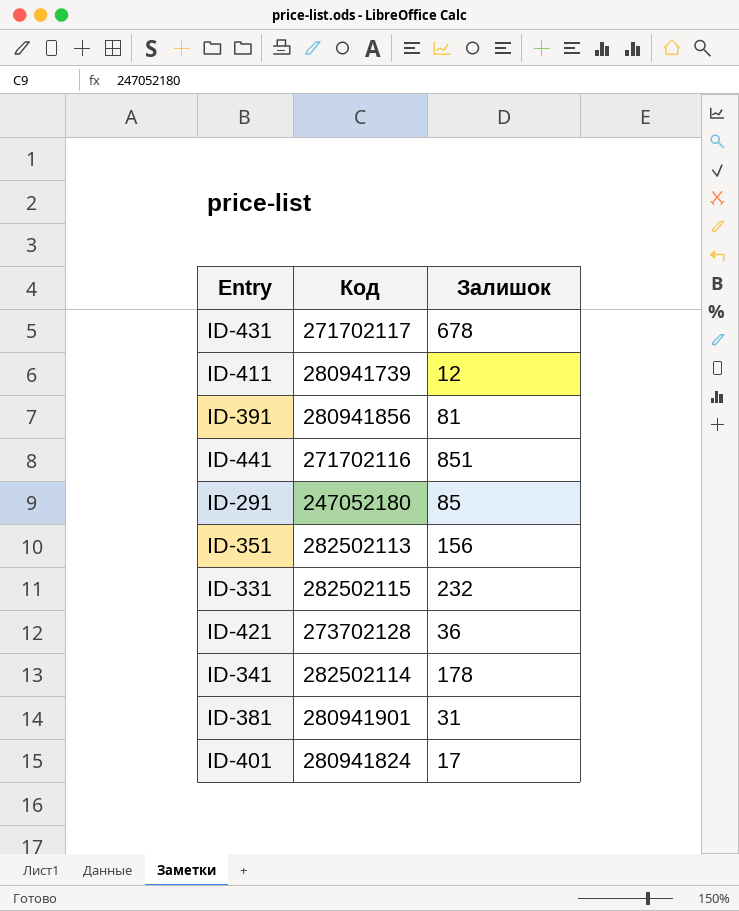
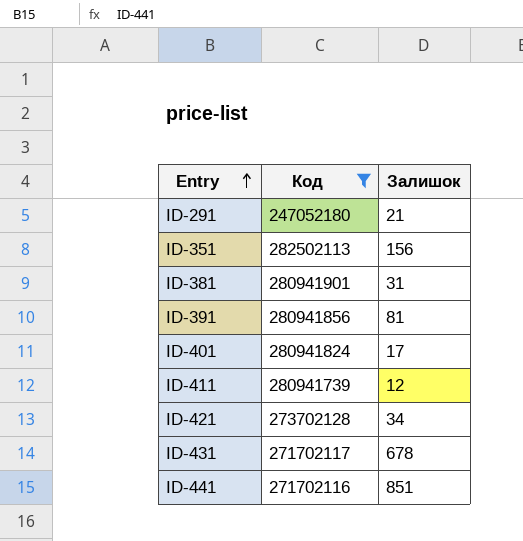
filter: none -> Код <= 282502113
row order: none -> Entry ascending
ID-291 | Залишок: 85 -> 21
ID-421 | Залишок: 36 -> 34

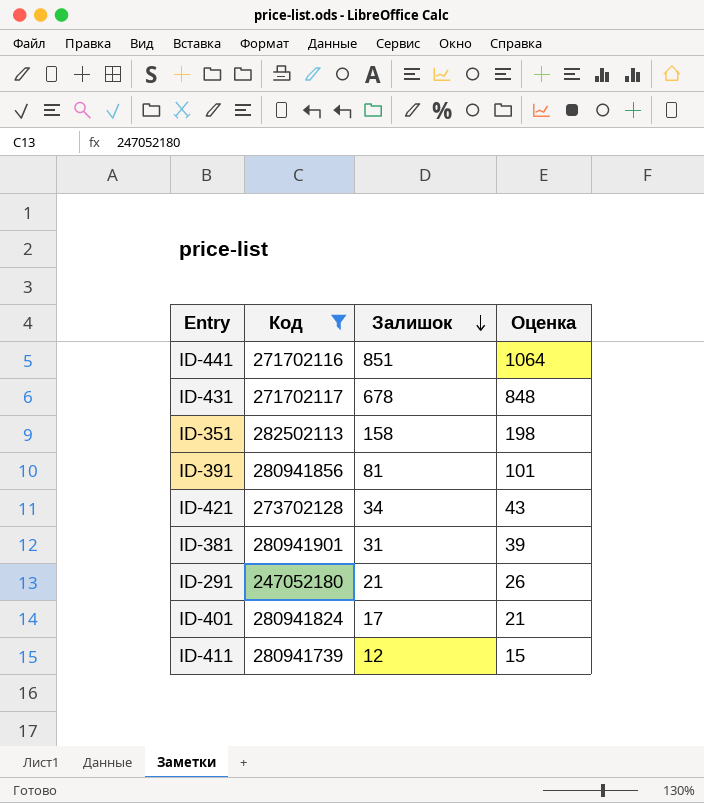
row order: Entry ascending -> Залишок descending
column Оценка | formula: none -> [Залишок] * 1,25
ID-351 | Залишок: 156 -> 158

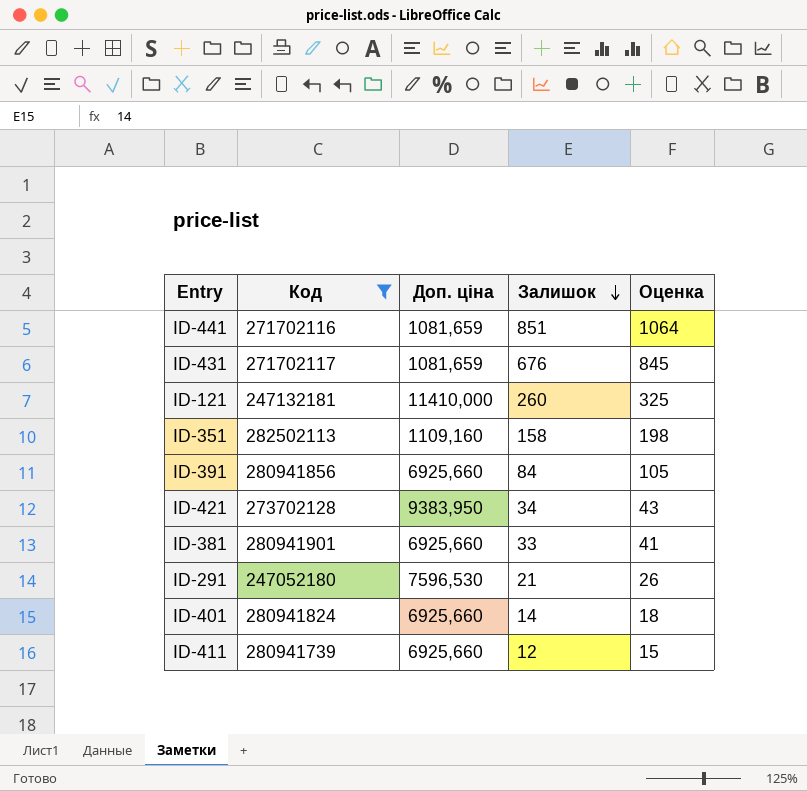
column Доп. ціна | position: none -> 3
ID-431 | Залишок: 678 -> 676
ID-431 | Оценка: 848 -> 845
row ID-121: none -> 247132181 | 11410,000 | 260 | 325
ID-391 | Залишок: 81 -> 84
ID-391 | Оценка: 101 -> 105
ID-381 | Залишок: 31 -> 33
ID-381 | Оценка: 39 -> 41
ID-401 | Залишок: 17 -> 14
ID-401 | Оценка: 21 -> 18

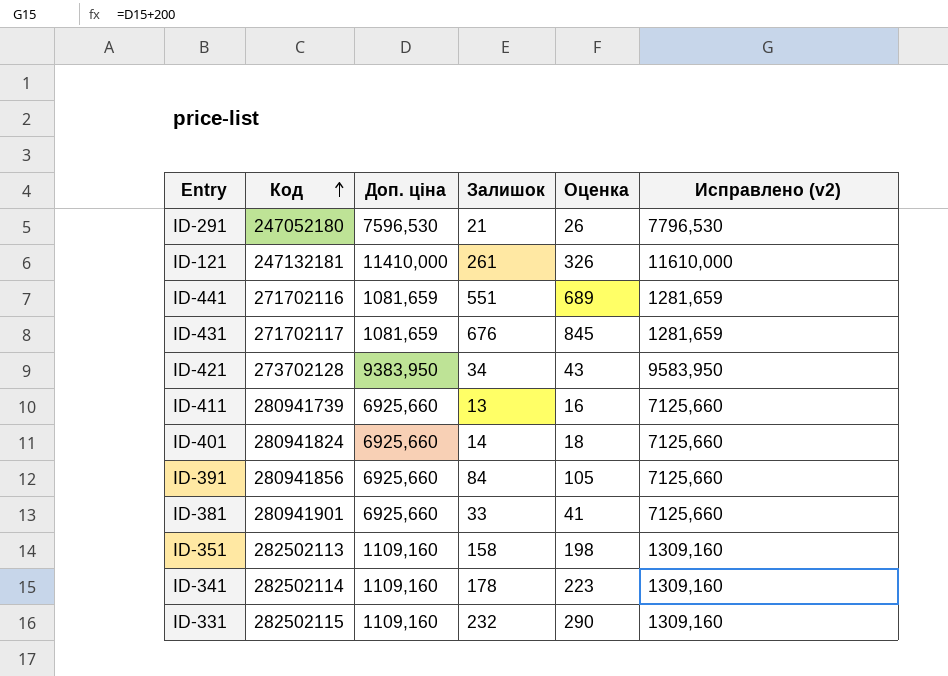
filter: Код <= 282502113 -> none
row order: Залишок descending -> Код ascending
column Исправлено (v2) | formula: none -> [Доп. ціна] + 200
ID-121 | Залишок: 260 -> 261
ID-121 | Оценка: 325 -> 326
ID-441 | Залишок: 851 -> 551
ID-441 | Оценка: 1064 -> 689
ID-411 | Залишок: 12 -> 13
ID-411 | Оценка: 15 -> 16

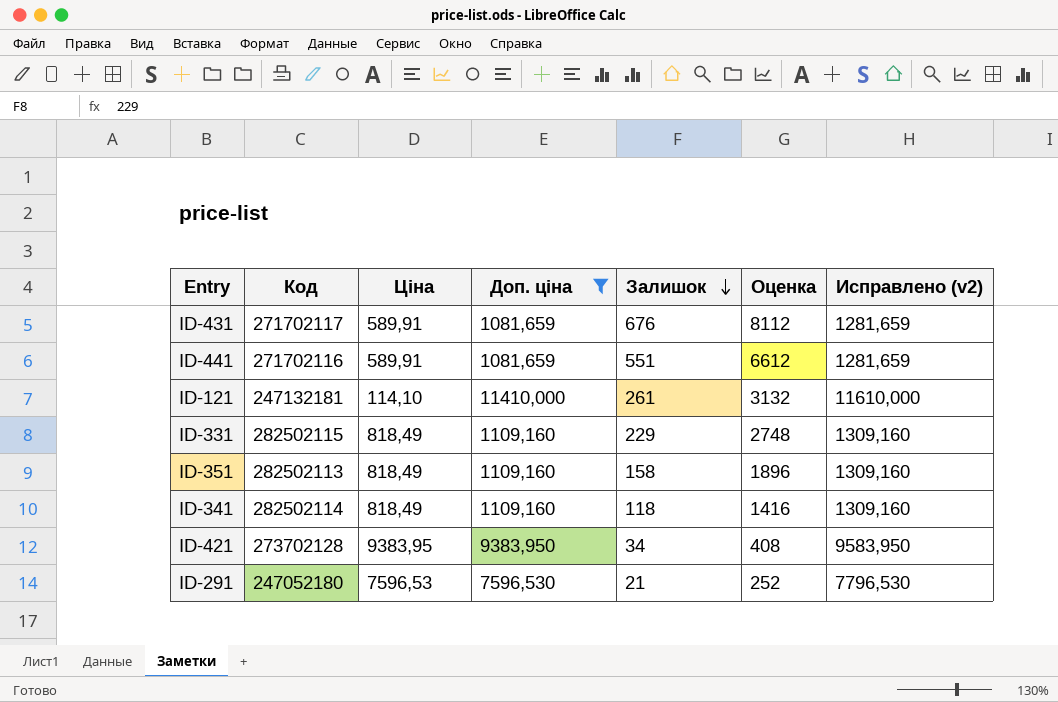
filter: none -> Доп. ціна != 6925,660
row order: Код ascending -> Залишок descending
column Ціна | position: none -> 3
column Оценка | formula: [Залишок] * 1,25 -> [Залишок] * 12
ID-331 | Залишок: 232 -> 229
ID-341 | Залишок: 178 -> 118

